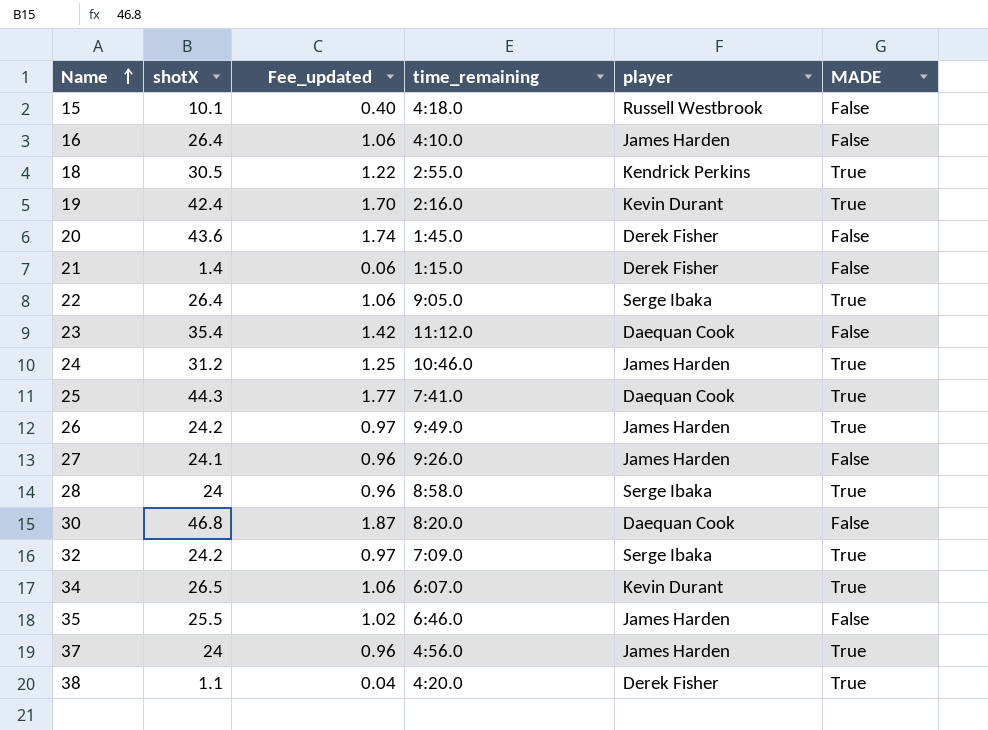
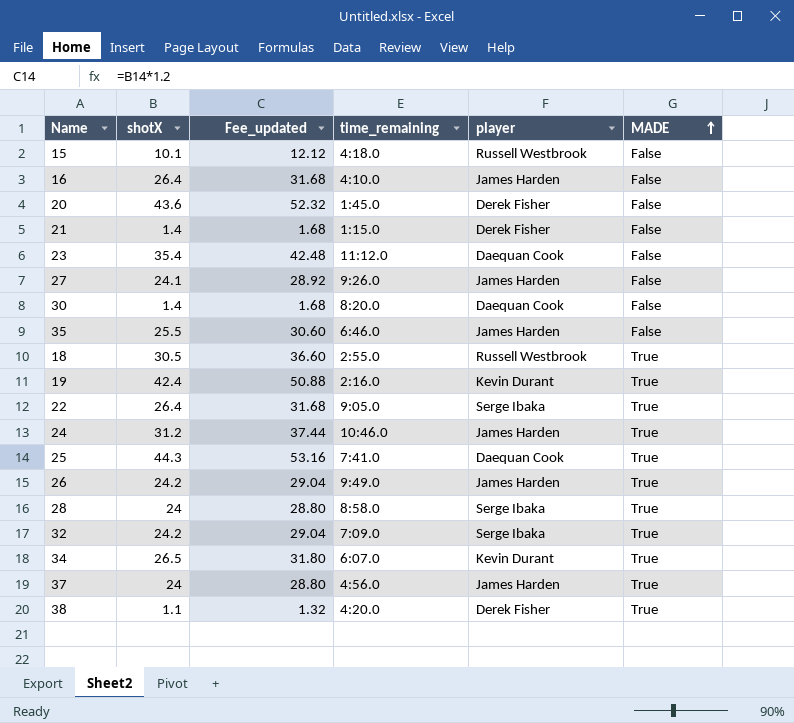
row order: Name ascending -> MADE ascending
column Fee_updated | formula: [shotX] * 0.04 -> [shotX] * 1.2
30 | shotX: 46.8 -> 1.4
18 | player: Kendrick Perkins -> Russell Westbrook

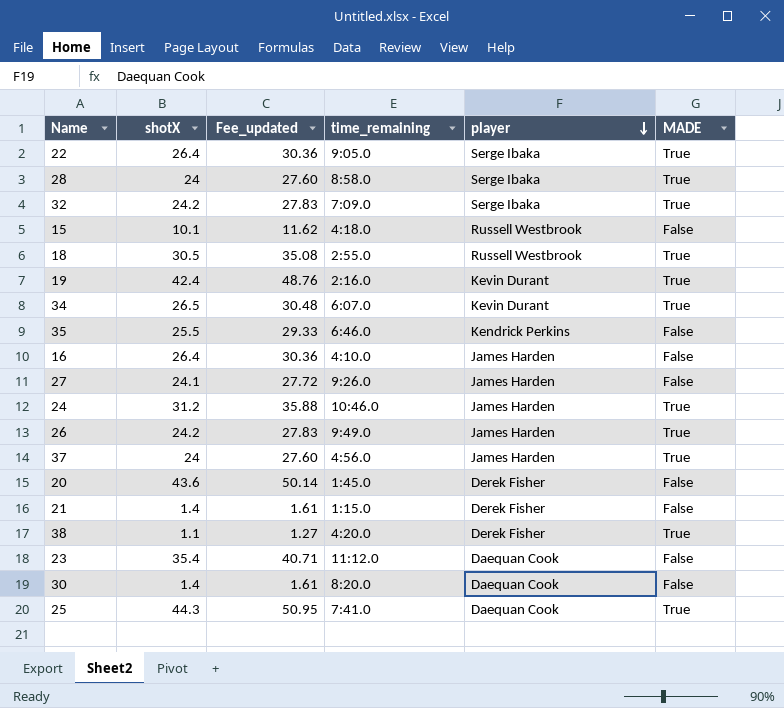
row order: MADE ascending -> player descending
column Fee_updated | formula: [shotX] * 1.2 -> [shotX] * 1.15
35 | player: James Harden -> Kendrick Perkins

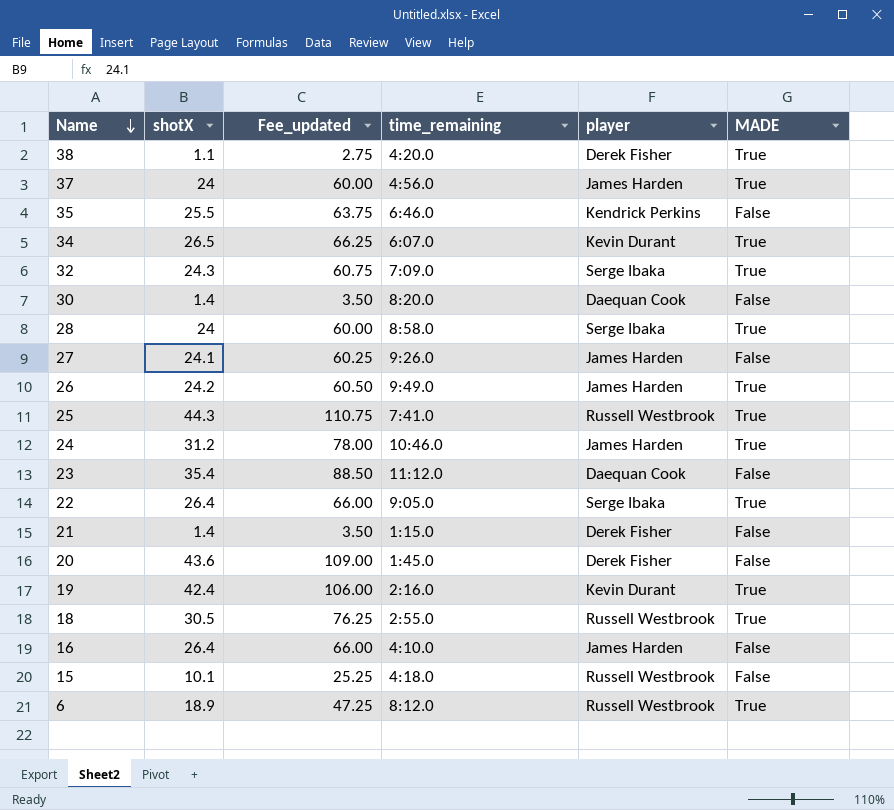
row order: player descending -> Name descending
column Fee_updated | formula: [shotX] * 1.15 -> [shotX] * 2.5
32 | shotX: 24.2 -> 24.3
25 | player: Daequan Cook -> Russell Westbrook
row 6: none -> 18.9 | 47.25 | 8:12.0 | Russell Westbrook | True

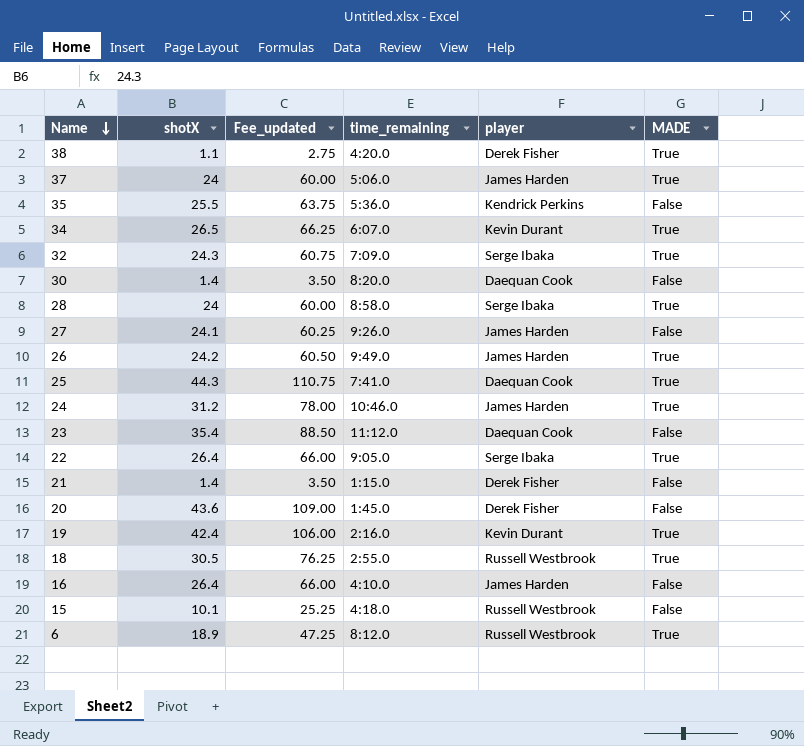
37 | time_remaining: 4:56.0 -> 5:06.0
35 | time_remaining: 6:46.0 -> 5:36.0
25 | player: Russell Westbrook -> Daequan Cook

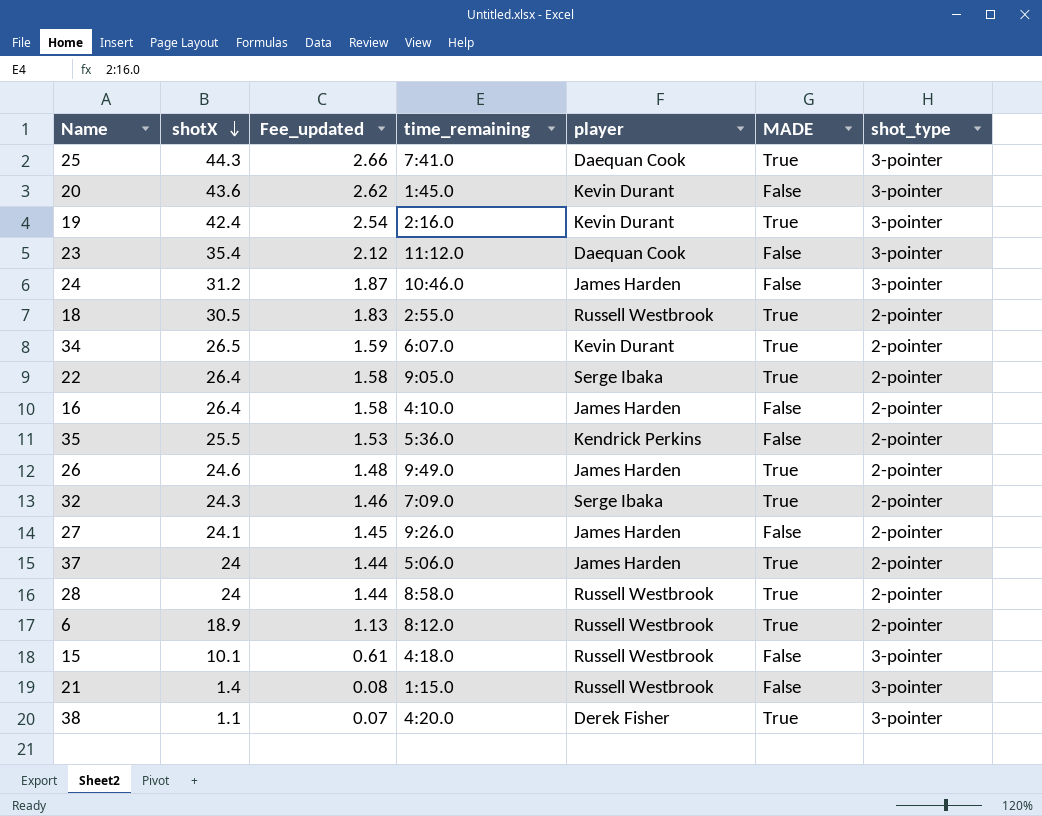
row order: Name descending -> shotX descending
column Fee_updated | formula: [shotX] * 2.5 -> [shotX] * 0.06
column shot_type | position: none -> 7
row 30: 1.4 | 3.50 | 8:20.0 | Daequan Cook | False -> none
20 | player: Derek Fisher -> Kevin Durant
24 | MADE: True -> False
26 | shotX: 24.2 -> 24.6
28 | player: Serge Ibaka -> Russell Westbrook
21 | player: Derek Fisher -> Russell Westbrook

